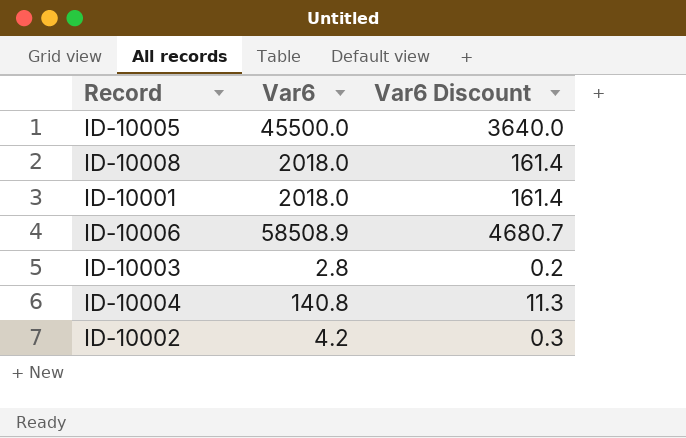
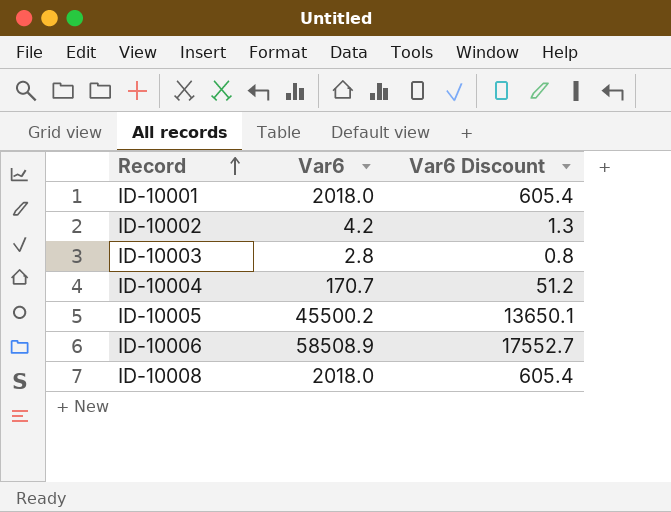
row order: none -> Record ascending
column Var6 Discount | formula: [Var6] * 0.08 -> [Var6] * 0.3
ID-10004 | Var6: 140.8 -> 170.7
ID-10005 | Var6: 45500.0 -> 45500.2

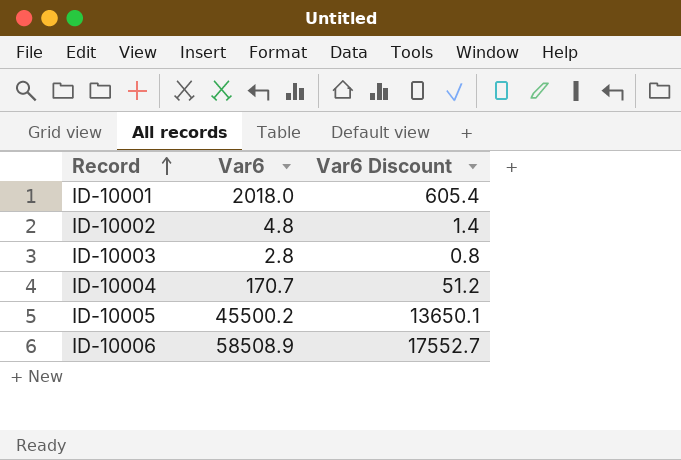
row ID-10008: 2018.0 | 605.4 -> none
ID-10002 | Var6: 4.2 -> 4.8
ID-10002 | Var6 Discount: 1.3 -> 1.4

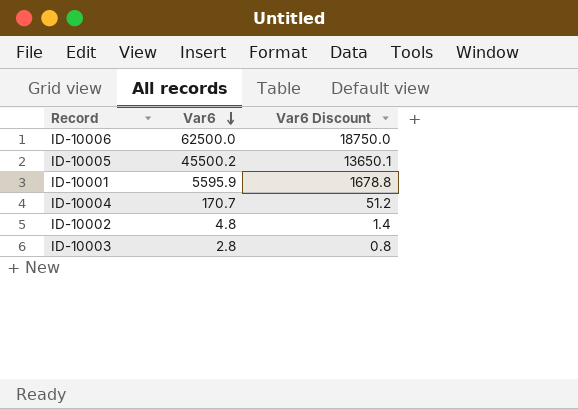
row order: Record ascending -> Var6 descending
ID-10006 | Var6: 58508.9 -> 62500.0
ID-10006 | Var6 Discount: 17552.7 -> 18750.0
ID-10001 | Var6: 2018.0 -> 5595.9
ID-10001 | Var6 Discount: 605.4 -> 1678.8

